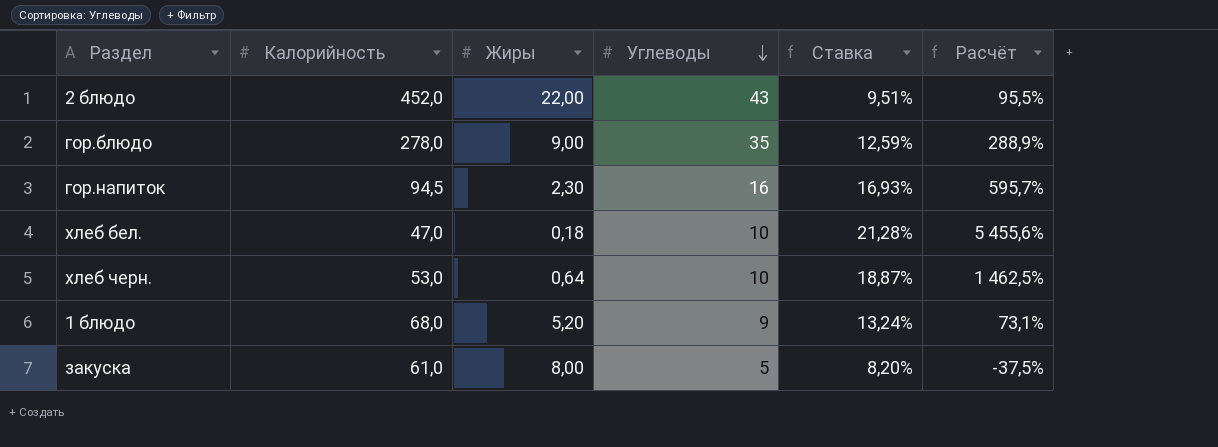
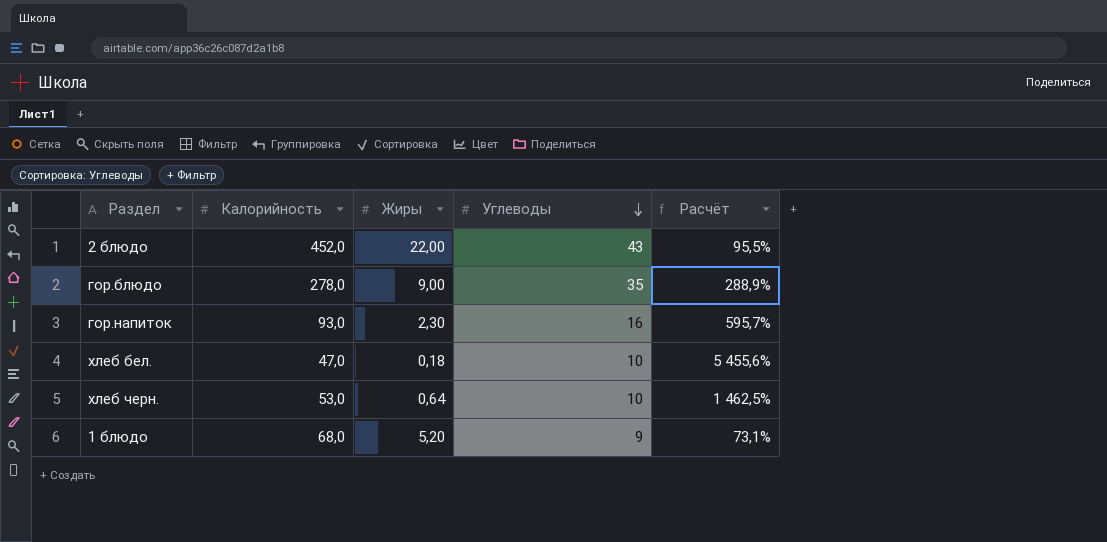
column Ставка | formula: [Углеводы] / [Калорийность] -> none
row закуска: 61,0 | 8,00 | 5 | 8,20% | -37,5% -> none
гор.напиток | Калорийность: 94,5 -> 93,0

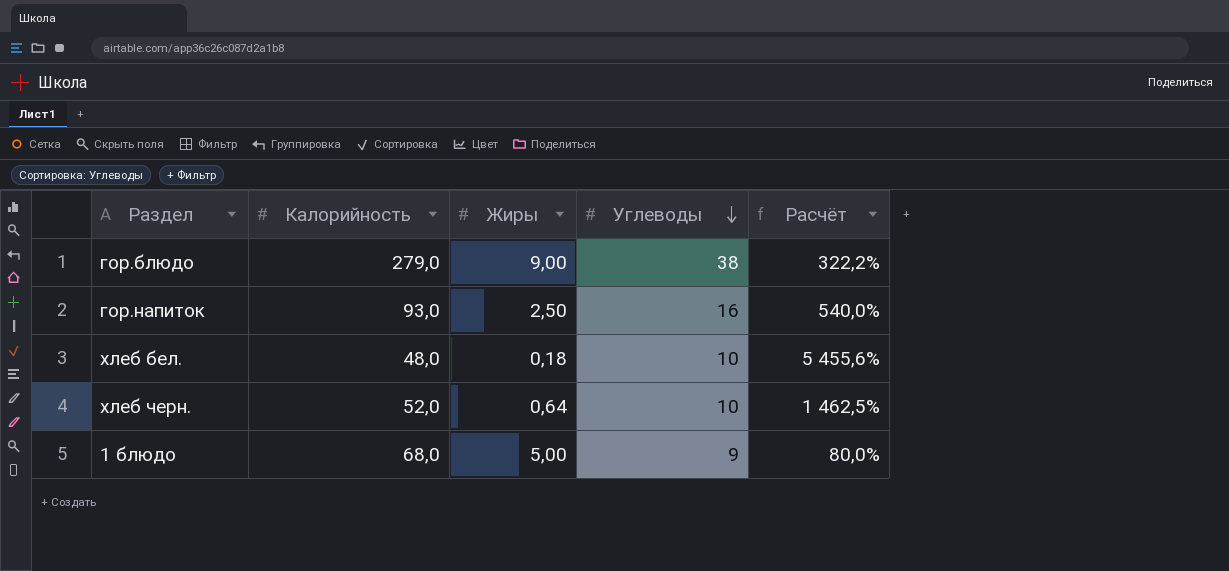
row 2 блюдо: 452,0 | 22,00 | 43 | 95,5% -> none
гор.блюдо | Калорийность: 278,0 -> 279,0
гор.блюдо | Углеводы: 35 -> 38
гор.блюдо | Расчёт: 288,9% -> 322,2%
гор.напиток | Жиры: 2,30 -> 2,50
гор.напиток | Расчёт: 595,7% -> 540,0%
хлеб бел. | Калорийность: 47,0 -> 48,0
хлеб черн. | Калорийность: 53,0 -> 52,0
1 блюдо | Жиры: 5,20 -> 5,00
1 блюдо | Расчёт: 73,1% -> 80,0%

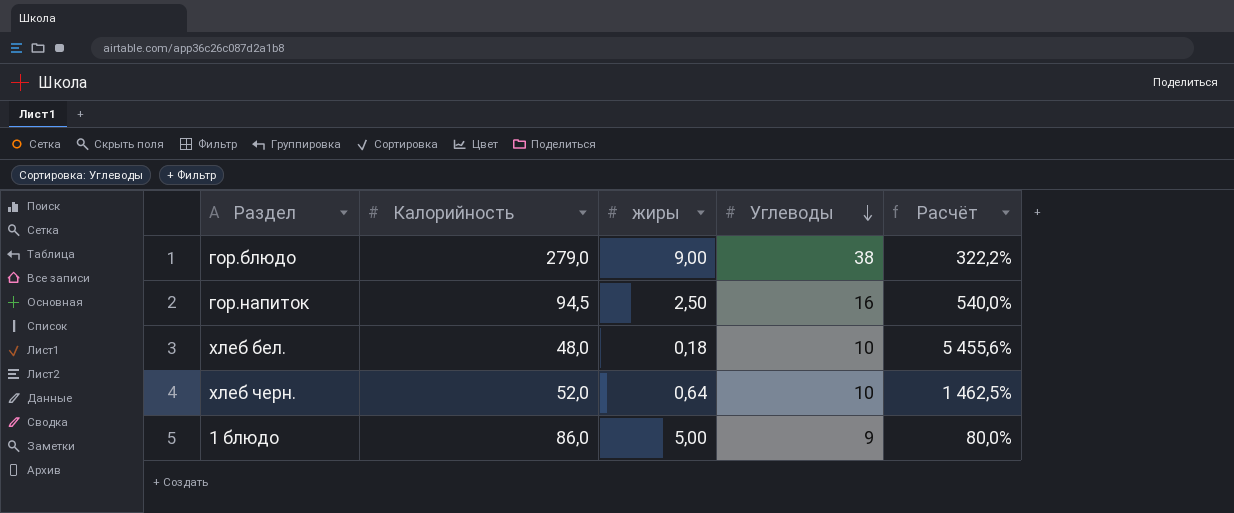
column name: Жиры -> жиры
гор.напиток | Калорийность: 93,0 -> 94,5
1 блюдо | Калорийность: 68,0 -> 86,0

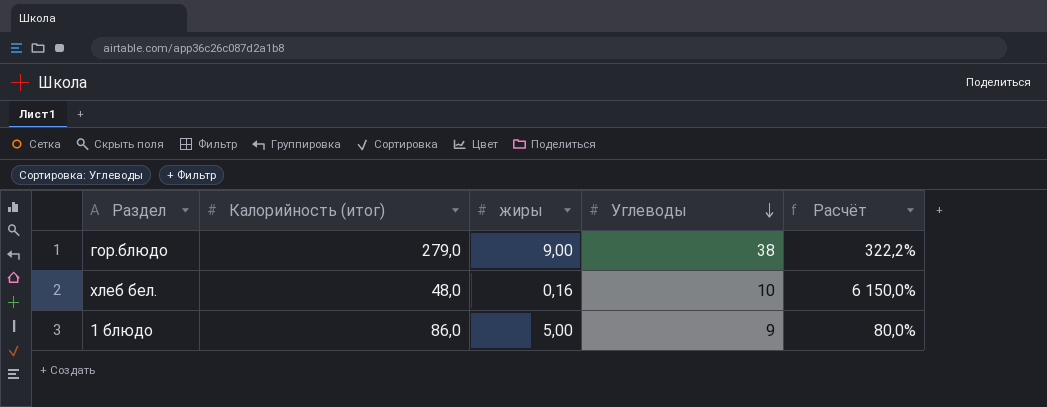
column name: Калорийность -> Калорийность (итог)
row гор.напиток: 94,5 | 2,50 | 16 | 540,0% -> none
row хлеб черн.: 52,0 | 0,64 | 10 | 1 462,5% -> none
хлеб бел. | жиры: 0,18 -> 0,16
хлеб бел. | Расчёт: 5 455,6% -> 6 150,0%

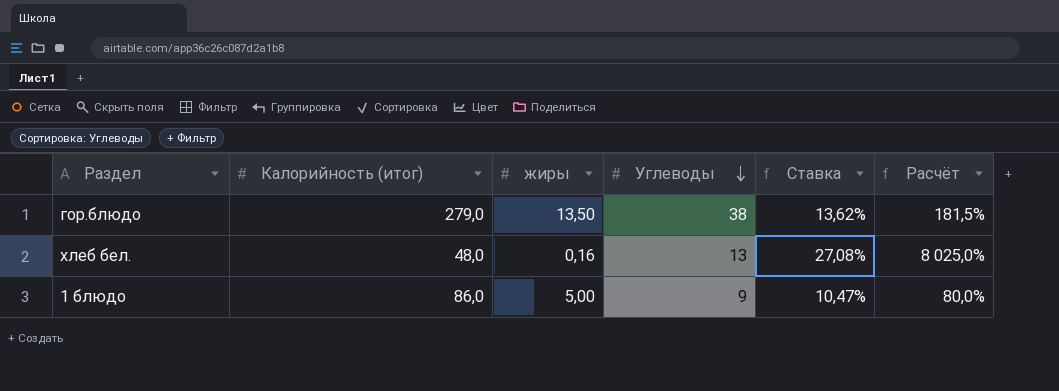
column Ставка | formula: none -> [Углеводы] / [Калорийность (итог)]
гор.блюдо | жиры: 9,00 -> 13,50
гор.блюдо | Расчёт: 322,2% -> 181,5%
хлеб бел. | Углеводы: 10 -> 13
хлеб бел. | Расчёт: 6 150,0% -> 8 025,0%

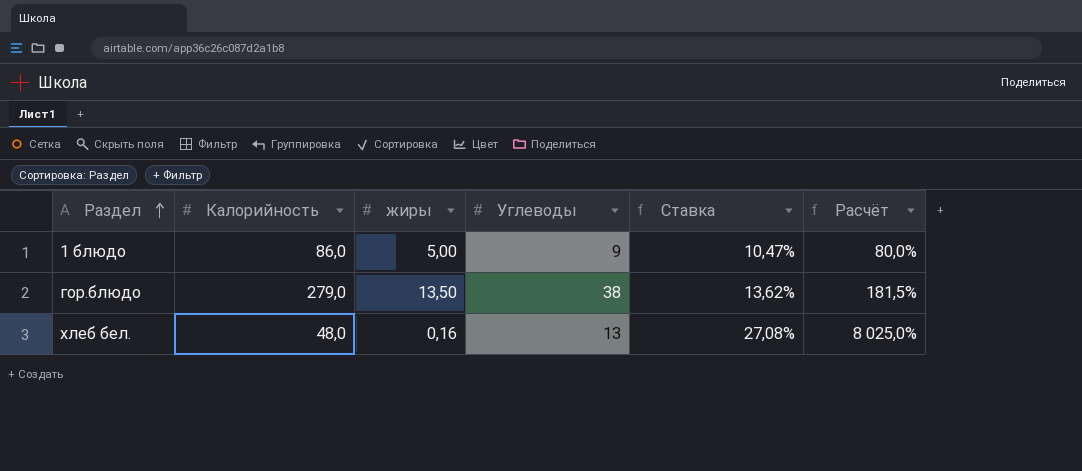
row order: Углеводы descending -> Раздел ascending
column name: Калорийность (итог) -> Калорийность

